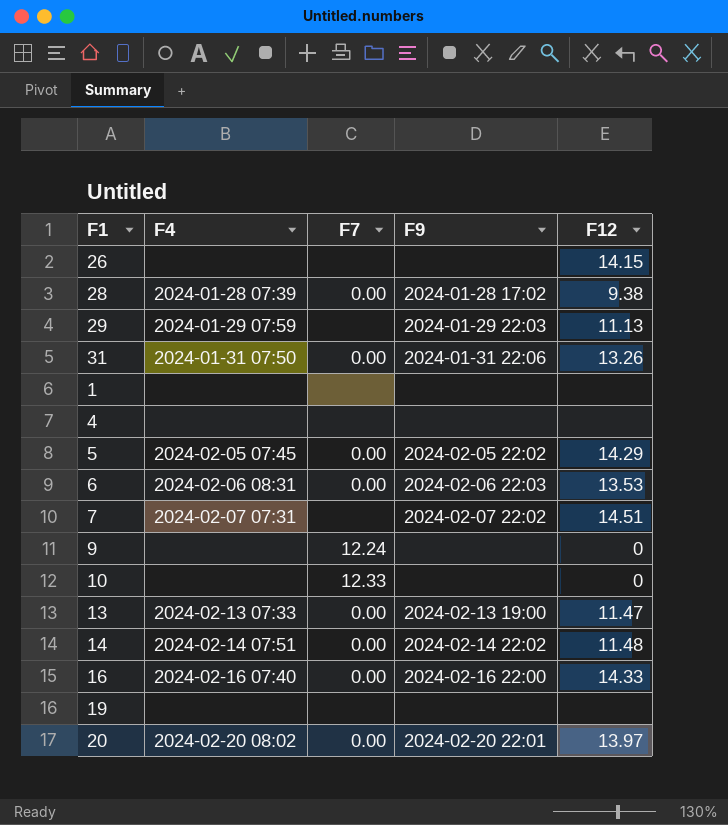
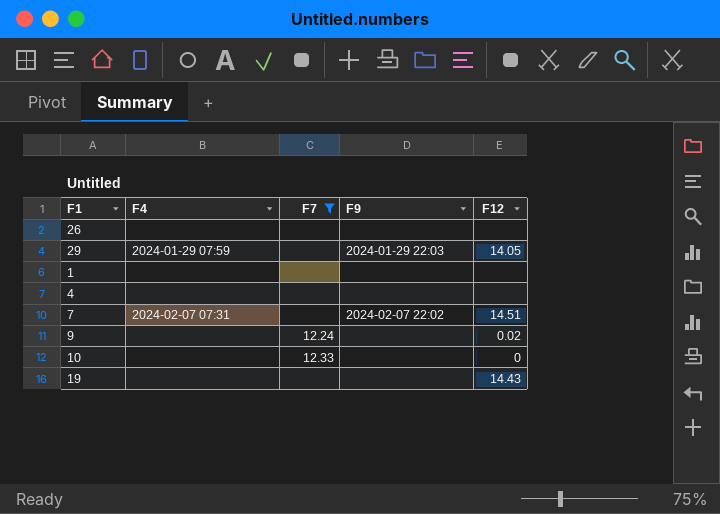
filter: none -> F7 != 0.00
26 | F12: 14.15 -> none
29 | F12: 11.13 -> 14.05
9 | F12: 0 -> 0.02
19 | F12: none -> 14.43

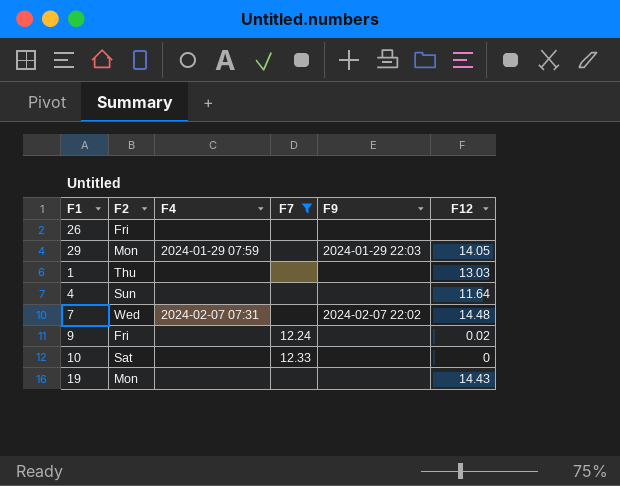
column F2 | position: none -> 2
1 | F12: none -> 13.03
4 | F12: none -> 11.64
7 | F12: 14.51 -> 14.48

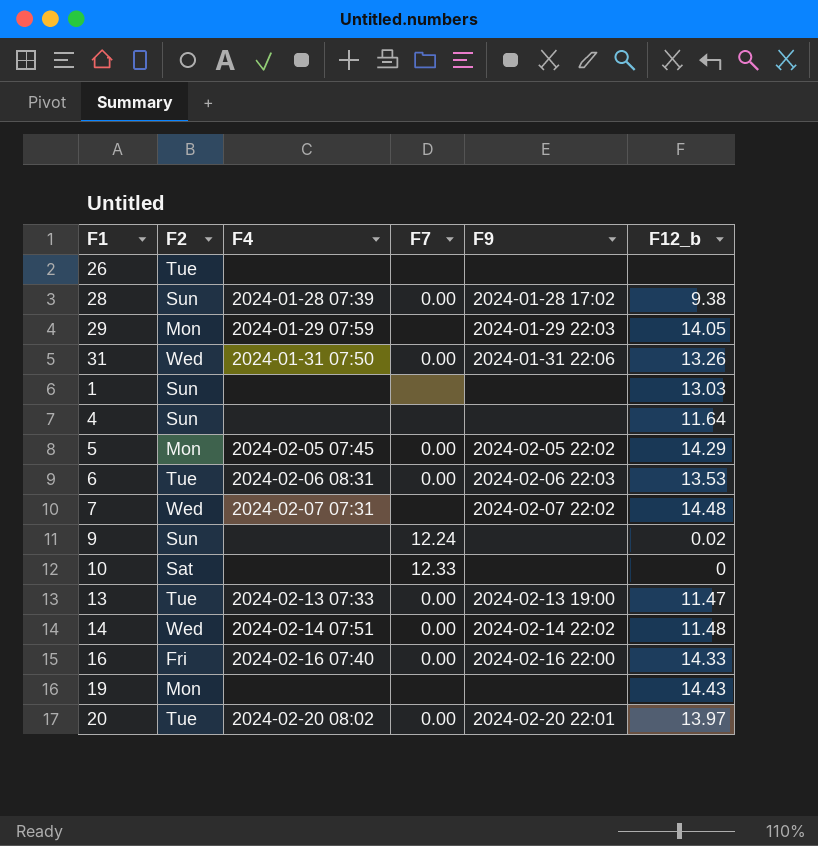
filter: F7 != 0.00 -> none
column name: F12 -> F12_b
26 | F2: Fri -> Tue
1 | F2: Thu -> Sun
9 | F2: Fri -> Sun

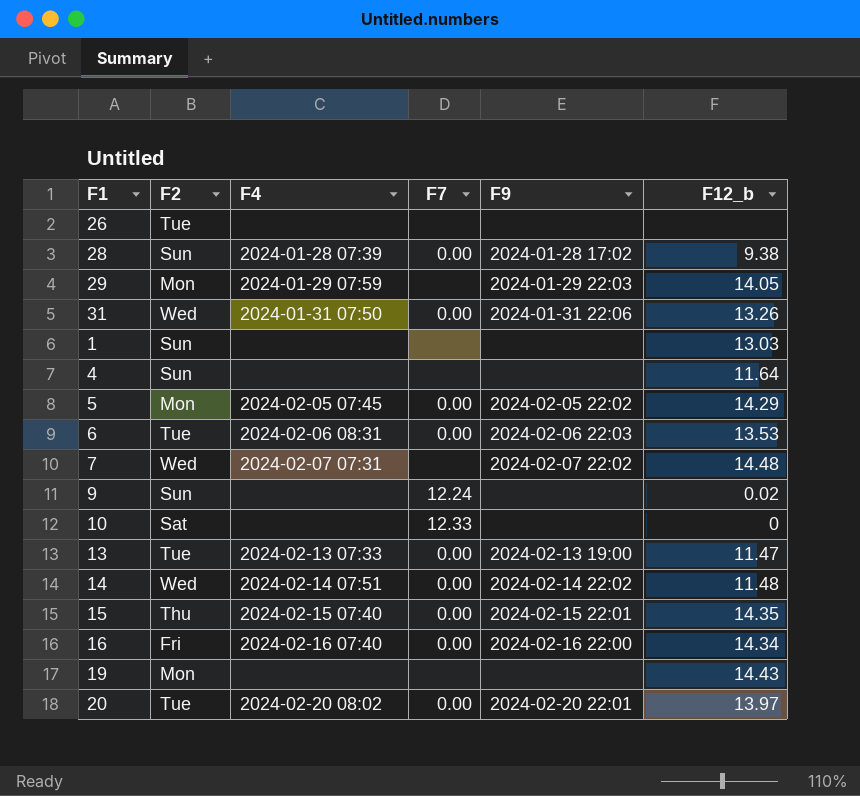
row 15: none -> Thu | 2024-02-15 07:40 | 0.00 | 2024-02-15 22:01 | 14.35
16 | F12_b: 14.33 -> 14.34

